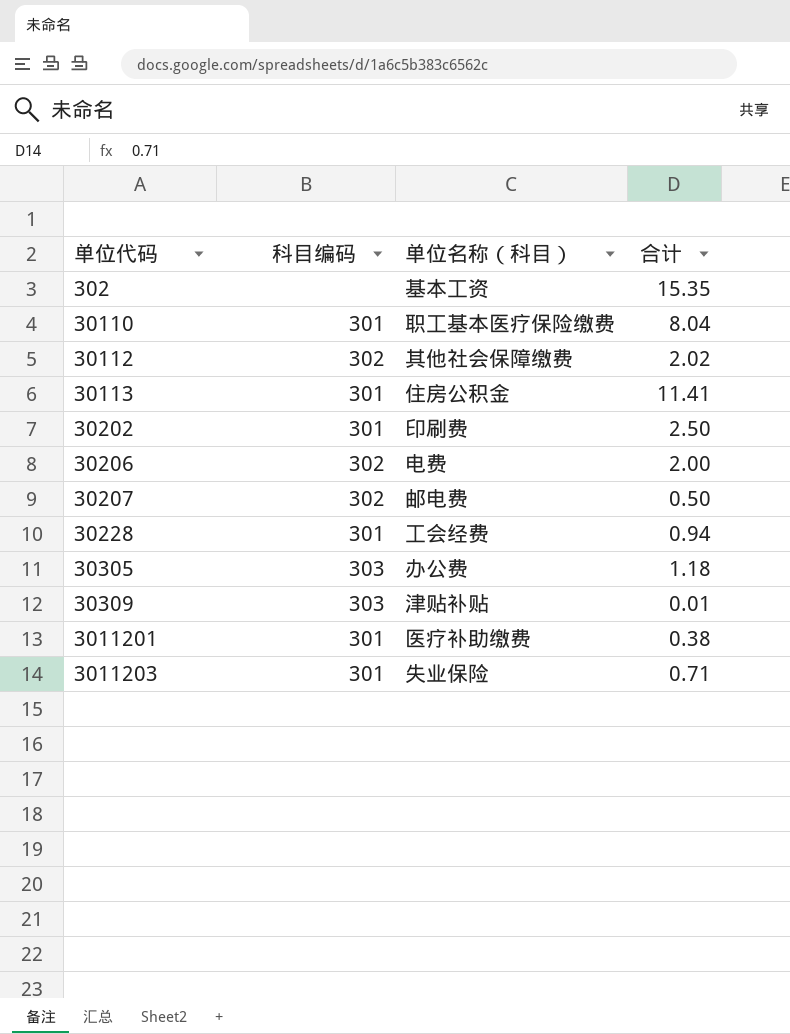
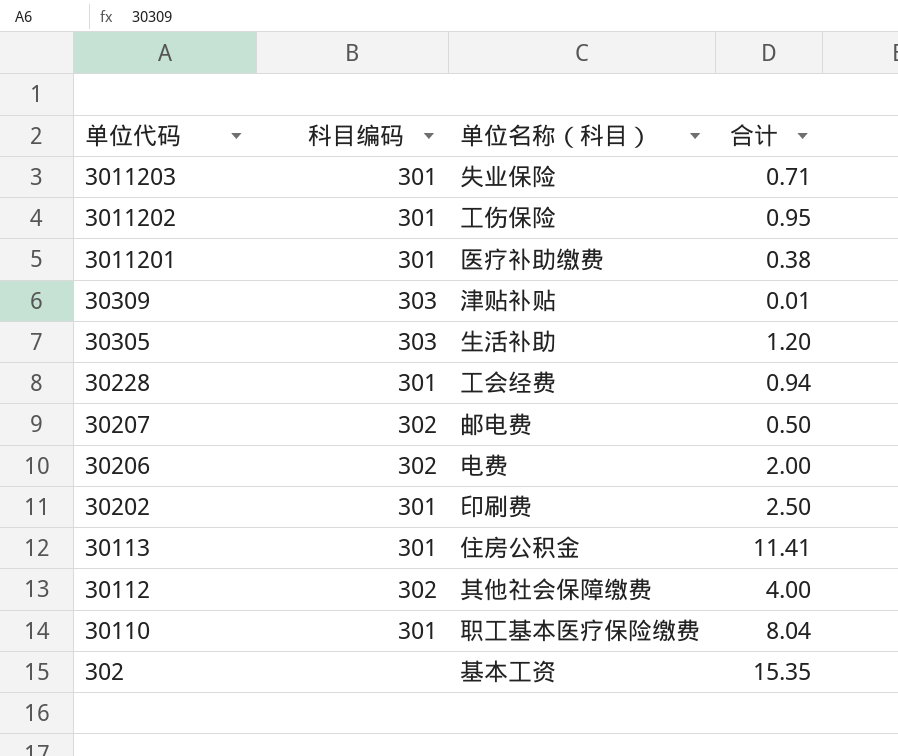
row order: 单位代码 ascending -> 单位代码 descending
row 3011202: none -> 301 | 工伤保险 | 0.95
30305 | 单位名称（科目）: 办公费 -> 生活补助
30305 | 合计: 1.18 -> 1.20
30112 | 合计: 2.02 -> 4.00

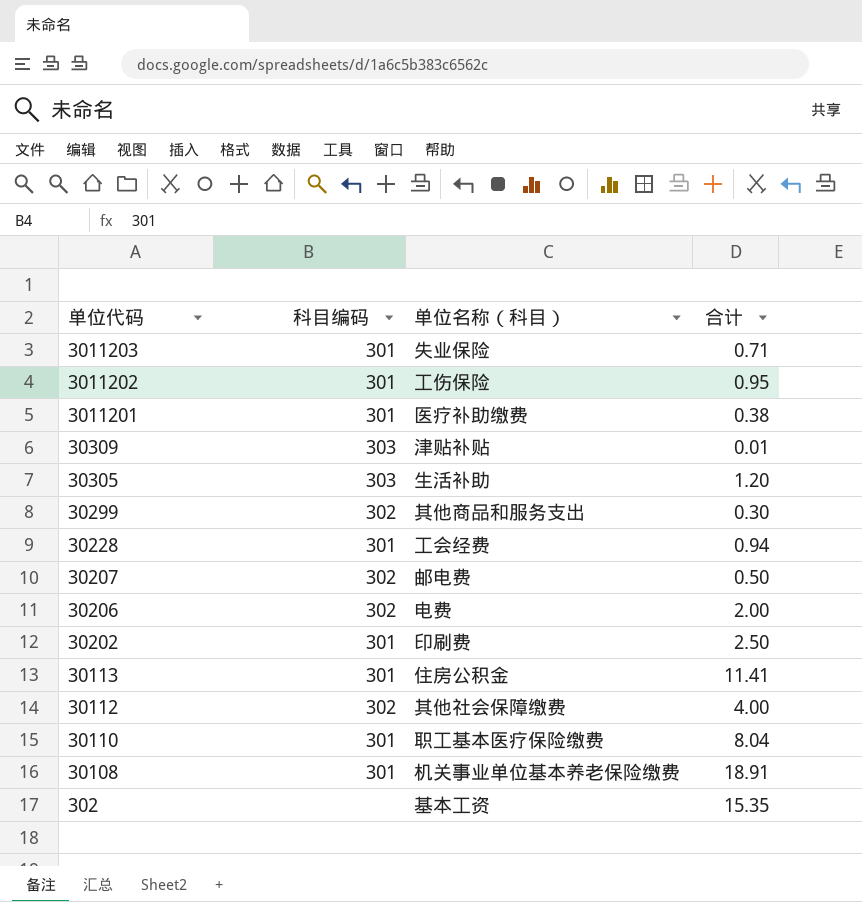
row 30299: none -> 302 | 其他商品和服务支出 | 0.30
row 30108: none -> 301 | 机关事业单位基本养老保险缴费 | 18.91

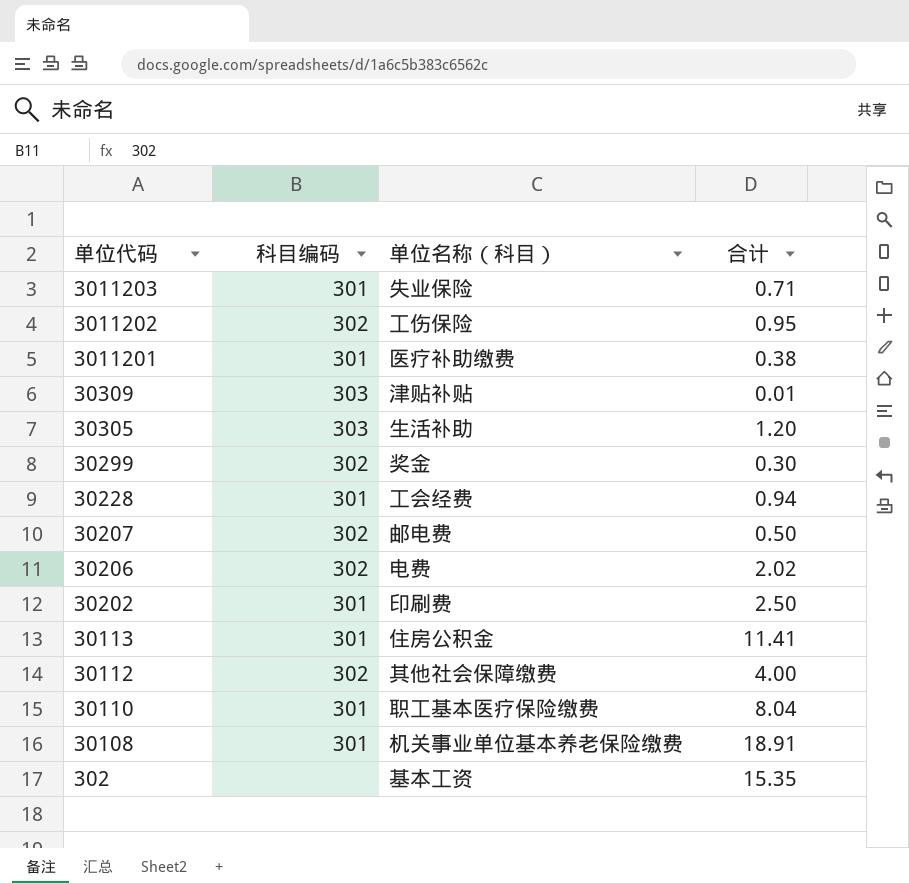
3011202 | 科目编码: 301 -> 302
30299 | 单位名称（科目）: 其他商品和服务支出 -> 奖金
30206 | 合计: 2.00 -> 2.02

